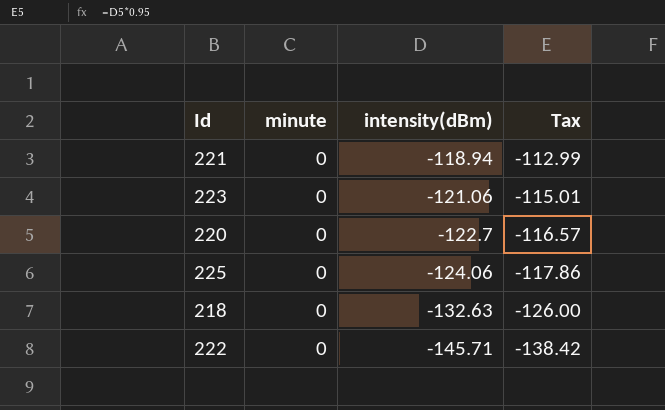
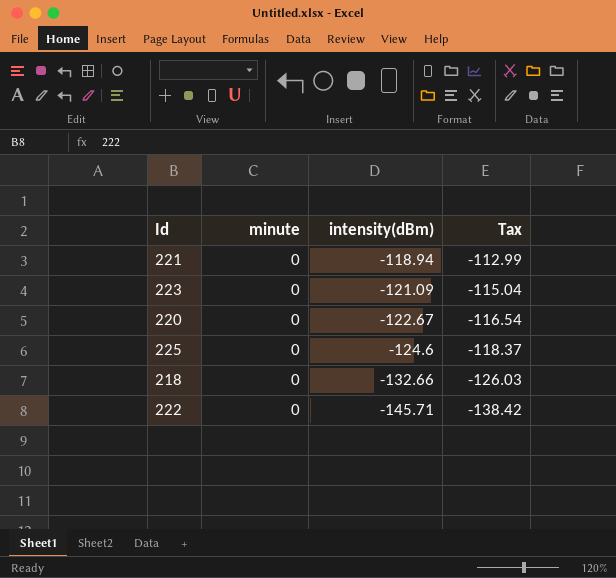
223 | intensity(dBm): -121.06 -> -121.09
223 | Tax: -115.01 -> -115.04
220 | intensity(dBm): -122.7 -> -122.67
220 | Tax: -116.57 -> -116.54
225 | intensity(dBm): -124.06 -> -124.6
225 | Tax: -117.86 -> -118.37
218 | intensity(dBm): -132.63 -> -132.66
218 | Tax: -126.00 -> -126.03

